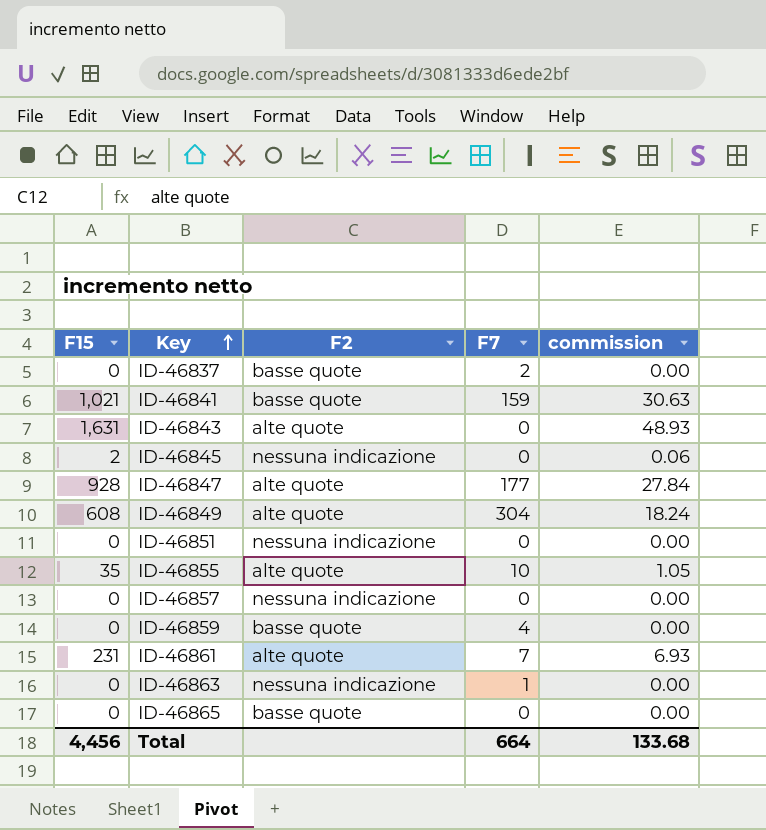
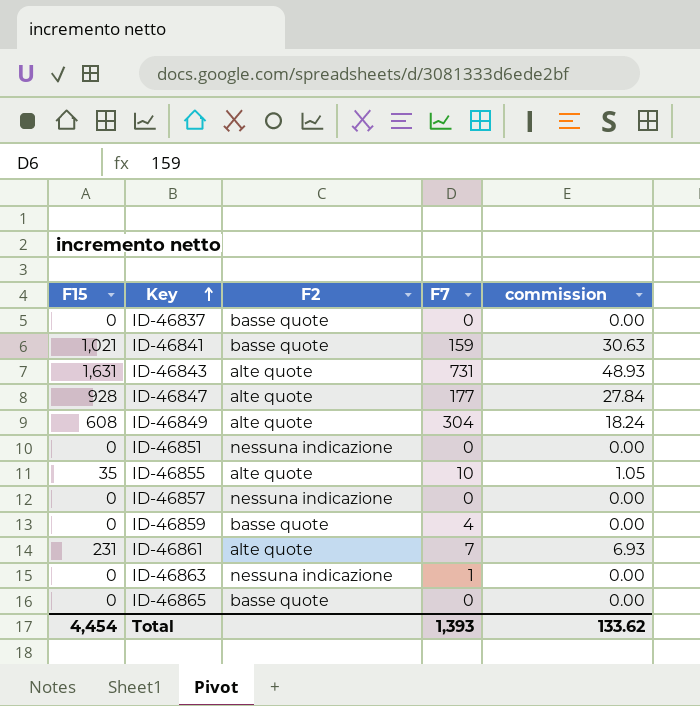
row ID-46845: 2 | nessuna indicazione | 0 | 0.06 -> none
ID-46837 | F7: 2 -> 0
ID-46843 | F7: 0 -> 731
Total | F15: 4,456 -> 4,454
Total | F7: 664 -> 1,393
Total | commission: 133.68 -> 133.62

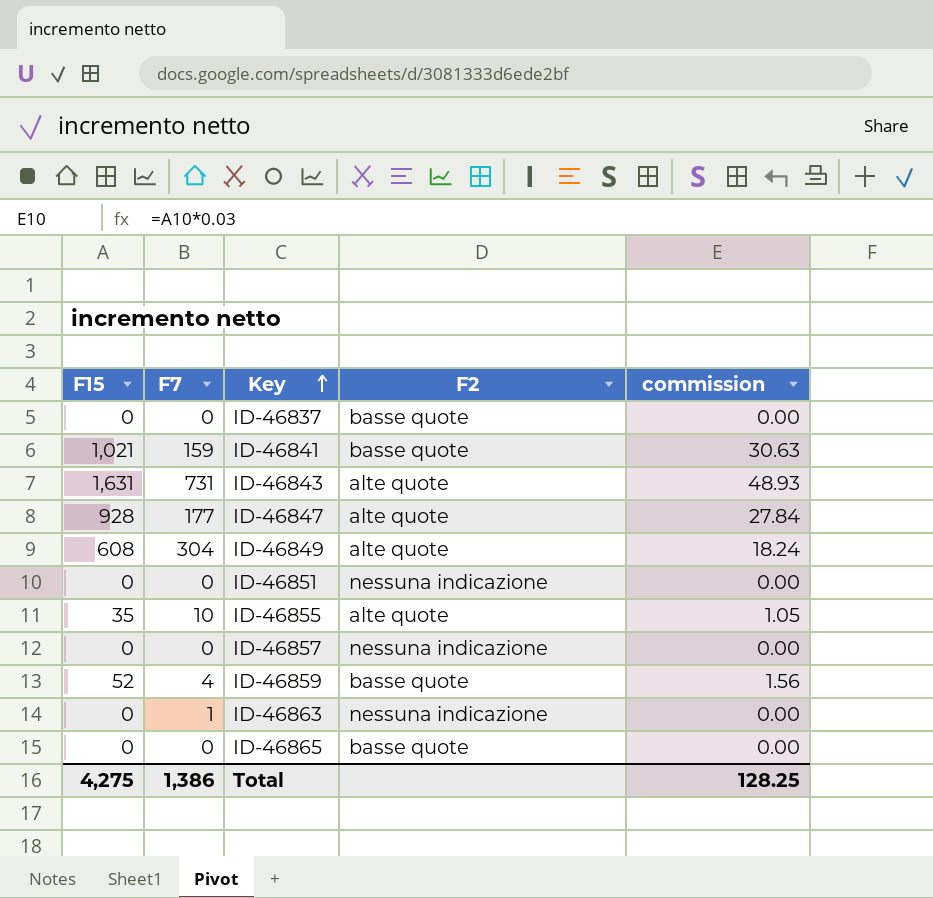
column F7 | position: 4 -> 2
row ID-46861: 231 | alte quote | 7 | 6.93 -> none
ID-46859 | F15: 0 -> 52
ID-46859 | commission: 0.00 -> 1.56
Total | F15: 4,454 -> 4,275
Total | F7: 1,393 -> 1,386
Total | commission: 133.62 -> 128.25

